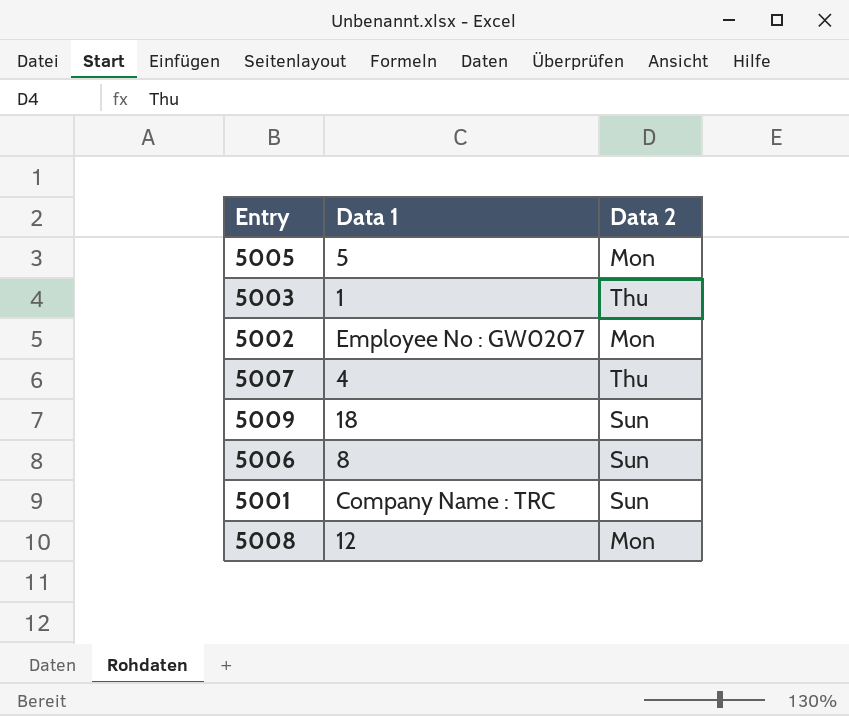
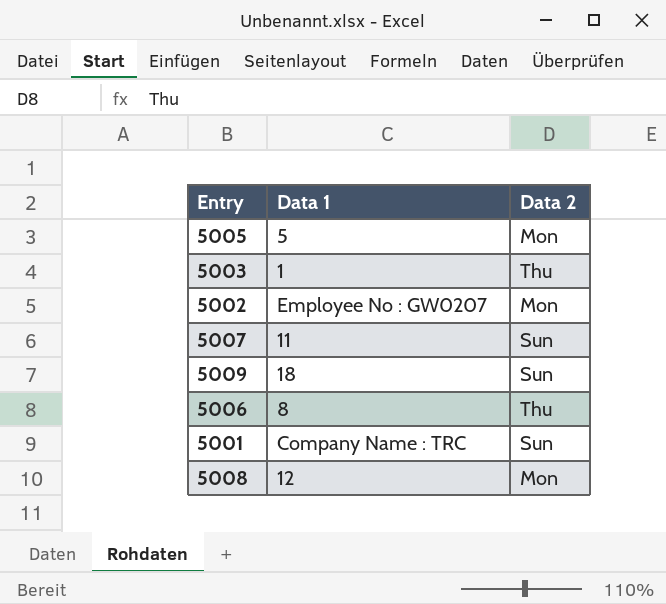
5007 | Data 1: 4 -> 11
5007 | Data 2: Thu -> Sun
5006 | Data 2: Sun -> Thu

